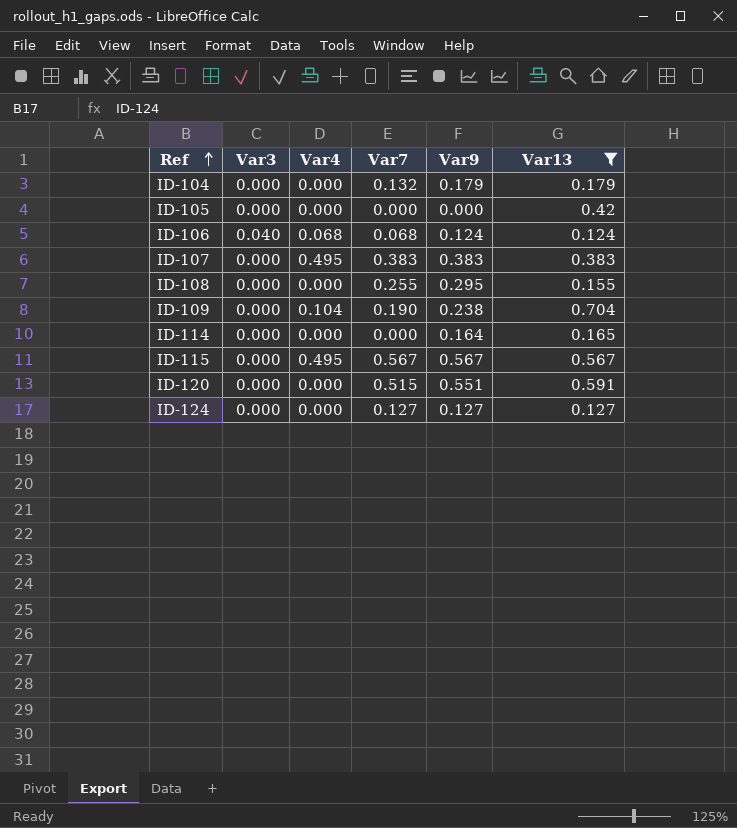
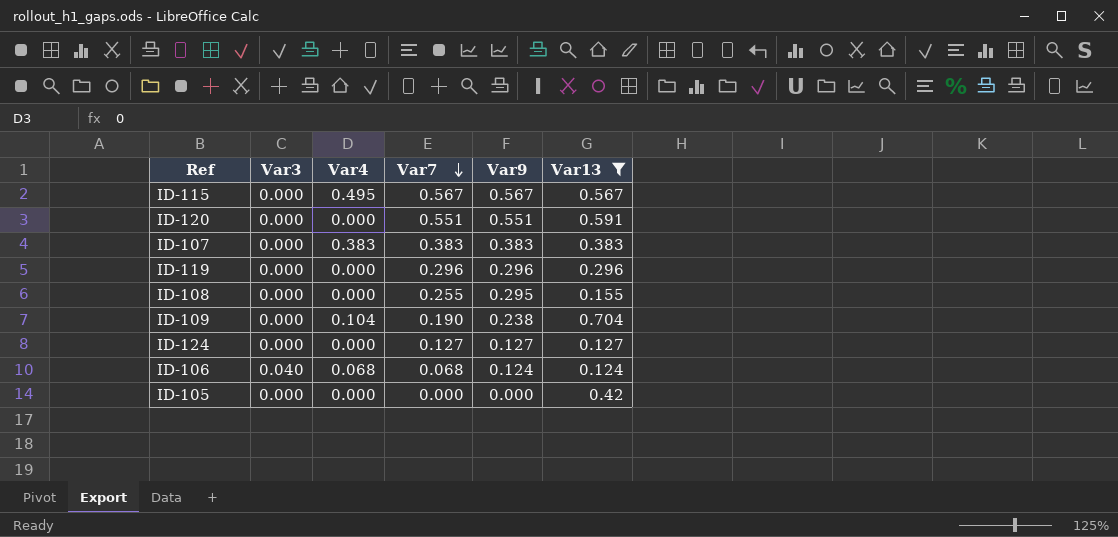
row order: Ref ascending -> Var7 descending
row ID-104: 0.000 | 0.000 | 0.132 | 0.179 | 0.179 -> none
row ID-114: 0.000 | 0.000 | 0.000 | 0.164 | 0.165 -> none
ID-120 | Var7: 0.515 -> 0.551
ID-107 | Var4: 0.495 -> 0.383
row ID-119: none -> 0.000 | 0.000 | 0.296 | 0.296 | 0.296

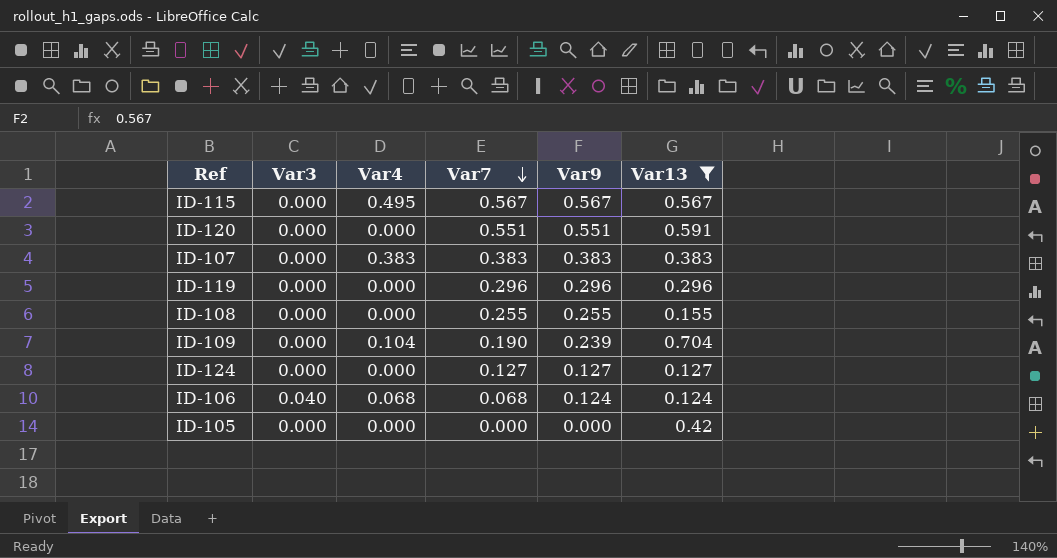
ID-108 | Var9: 0.295 -> 0.255
ID-109 | Var9: 0.238 -> 0.239

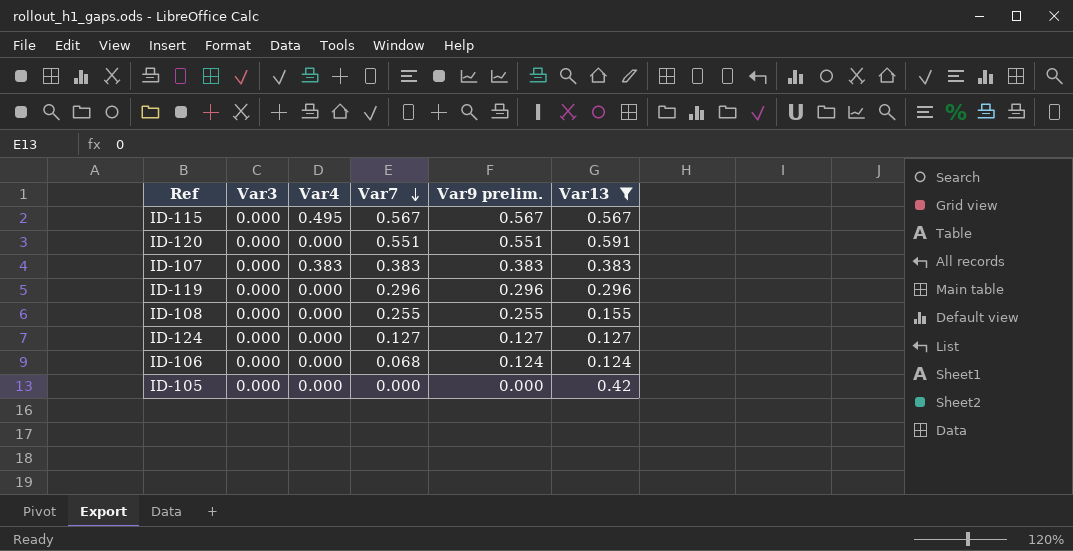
column name: Var9 -> Var9 prelim.
row ID-109: 0.000 | 0.104 | 0.190 | 0.239 | 0.704 -> none
ID-106 | Var3: 0.040 -> 0.000
ID-106 | Var4: 0.068 -> 0.000

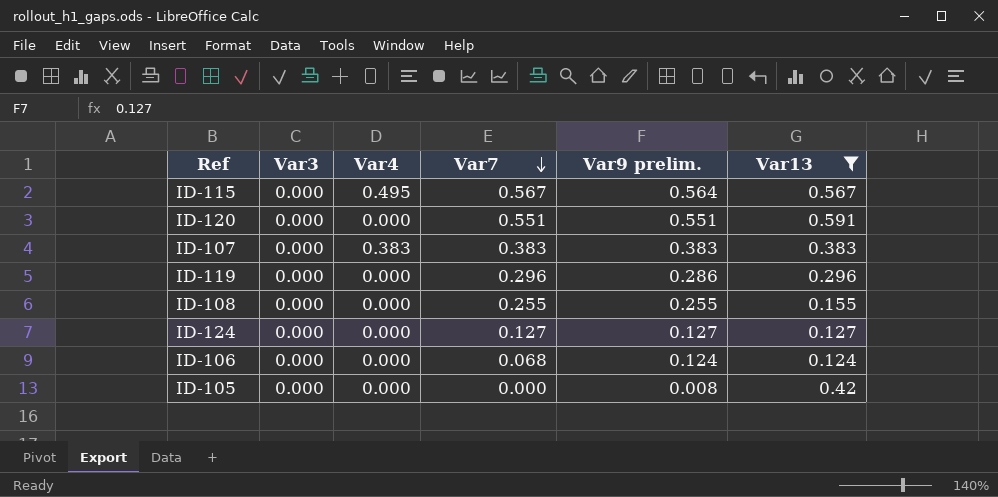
ID-115 | Var9 prelim.: 0.567 -> 0.564
ID-119 | Var9 prelim.: 0.296 -> 0.286
ID-105 | Var9 prelim.: 0.000 -> 0.008

